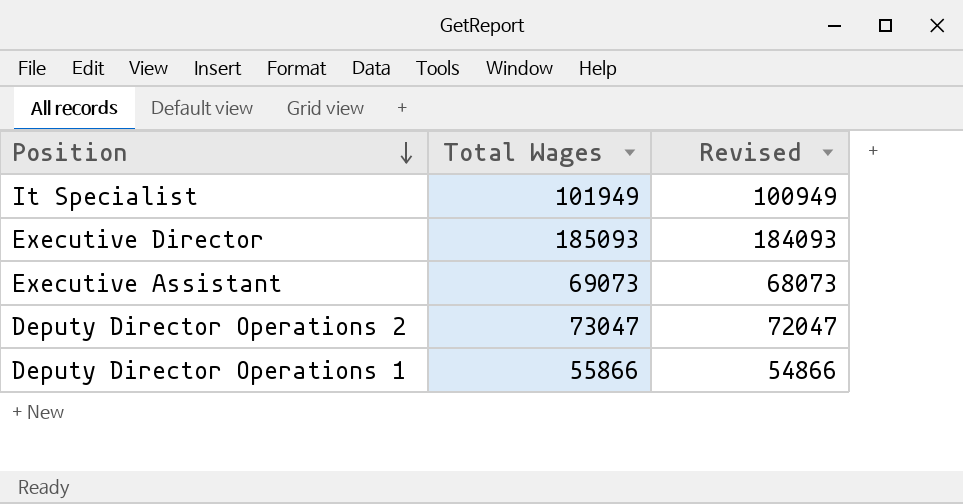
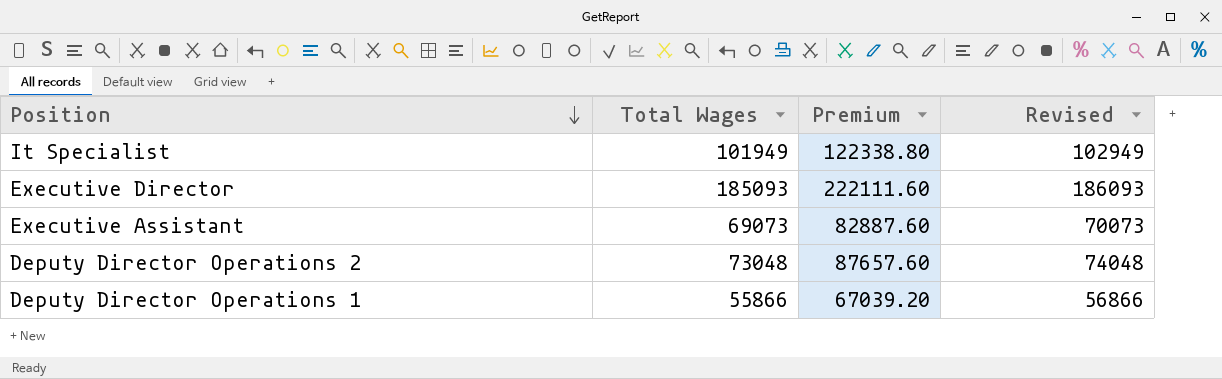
column Premium | formula: none -> [Total Wages] * 1.2
column Revised | formula: [Total Wages] - 1000 -> [Total Wages] + 1000
Deputy Director Operations 2 | Total Wages: 73047 -> 73048

